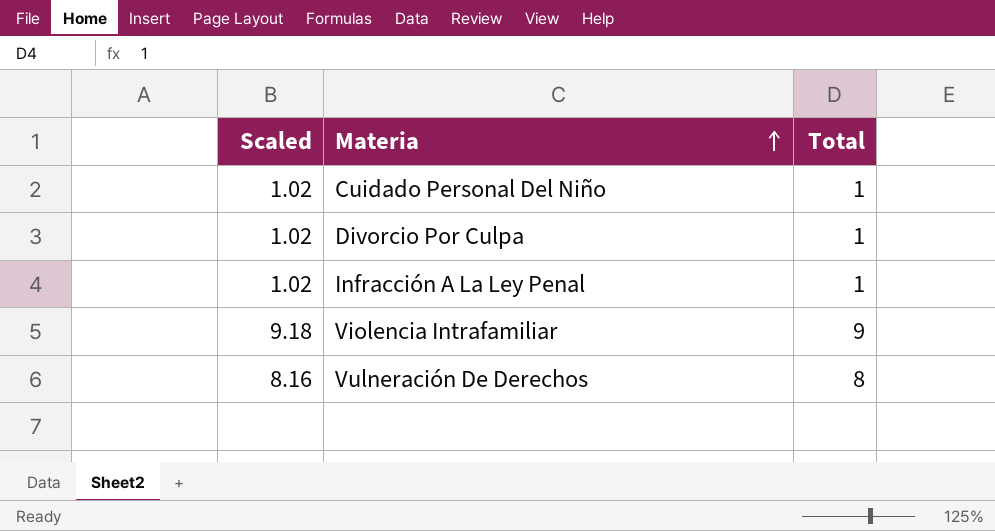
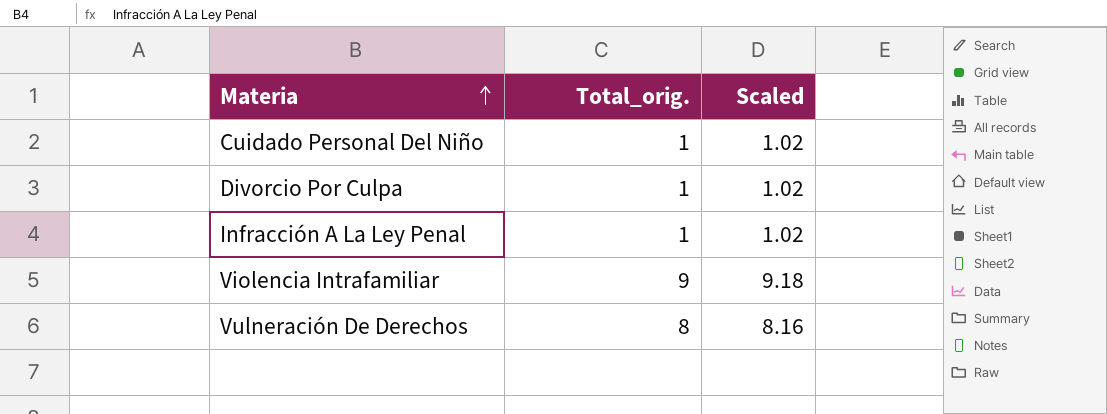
column name: Total -> Total_orig.
column Scaled | position: 1 -> 3

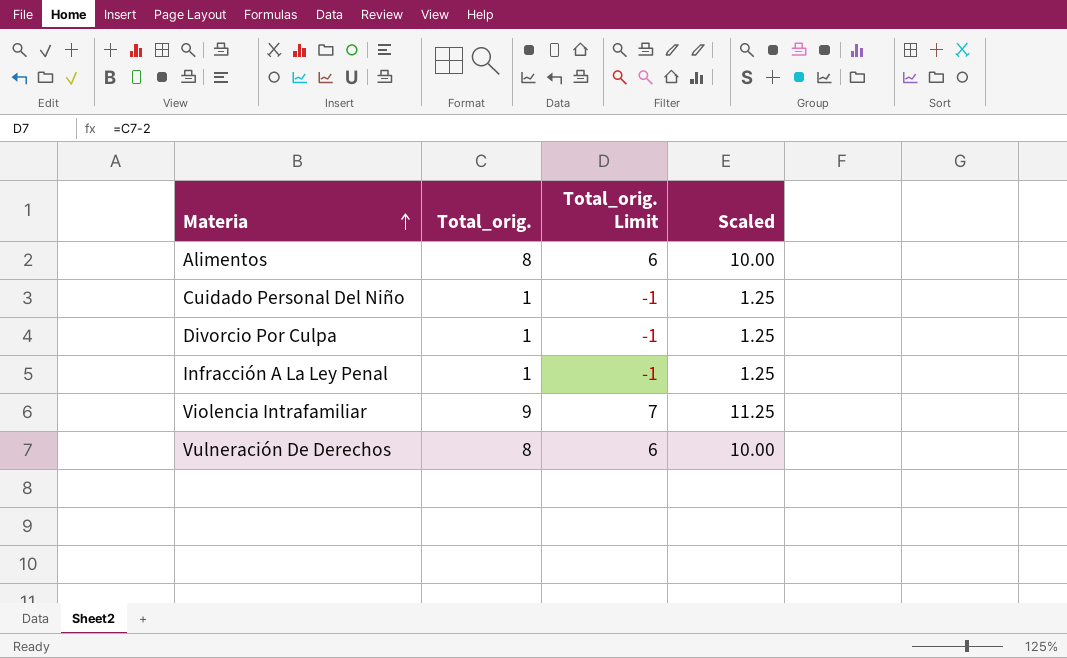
column Total_orig. Limit | formula: none -> [Total_orig.] - 2
column Scaled | formula: [Total_orig.] * 1.02 -> [Total_orig.] * 1.25
row Alimentos: none -> 8 | 6 | 10.00

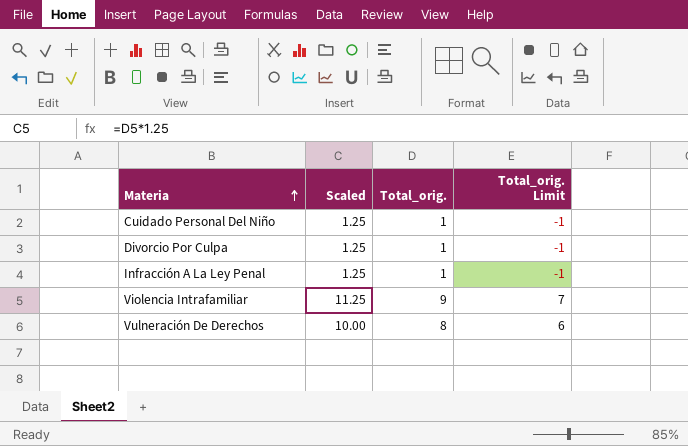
column Scaled | position: 4 -> 2
row Alimentos: 8 | 6 | 10.00 -> none

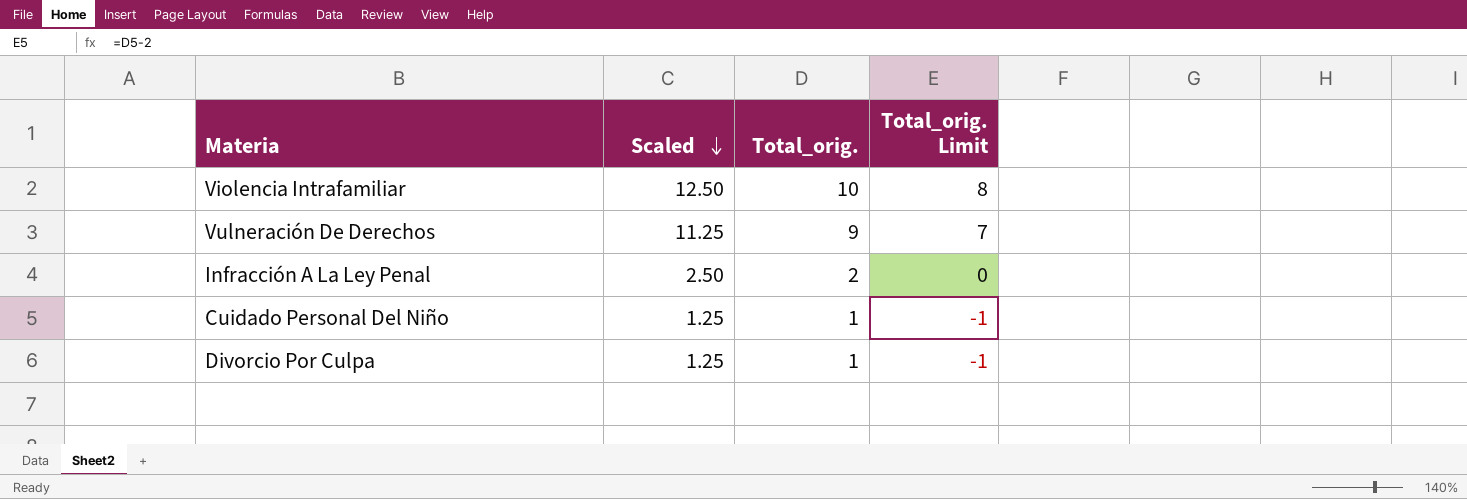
row order: Materia ascending -> Scaled descending
Violencia Intrafamiliar | Scaled: 11.25 -> 12.50
Violencia Intrafamiliar | Total_orig.: 9 -> 10
Violencia Intrafamiliar | Total_orig. Limit: 7 -> 8
Vulneración De Derechos | Scaled: 10.00 -> 11.25
Vulneración De Derechos | Total_orig.: 8 -> 9
Vulneración De Derechos | Total_orig. Limit: 6 -> 7
Infracción A La Ley Penal | Scaled: 1.25 -> 2.50
Infracción A La Ley Penal | Total_orig.: 1 -> 2
Infracción A La Ley Penal | Total_orig. Limit: -1 -> 0

